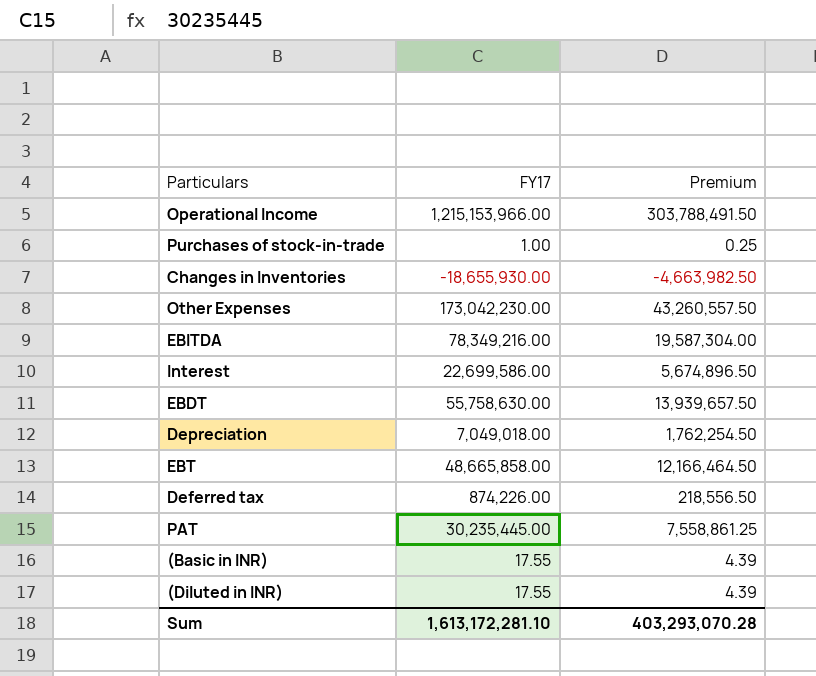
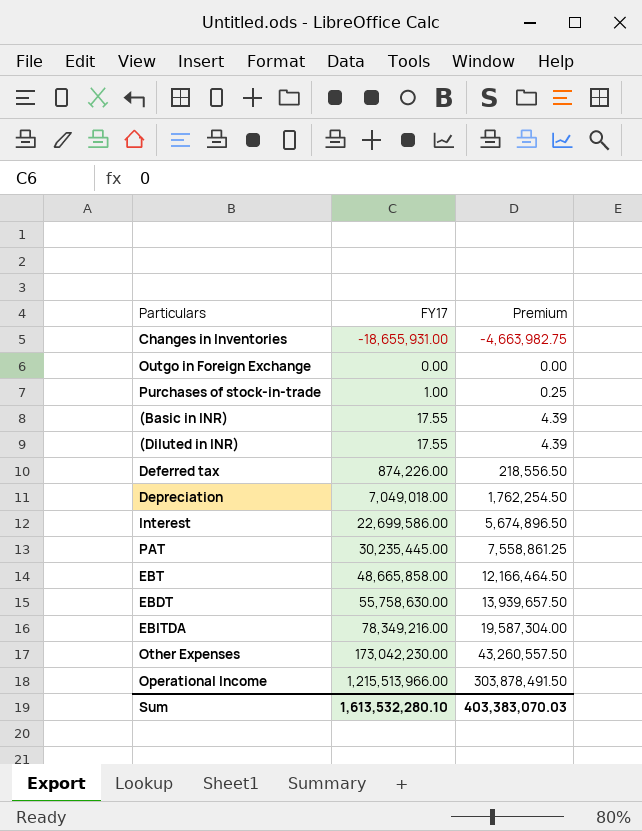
row order: none -> FY17 ascending
Changes in Inventories | FY17: -18,655,930.00 -> -18,655,931.00
Changes in Inventories | Premium: -4,663,982.50 -> -4,663,982.75
row Outgo in Foreign Exchange: none -> 0.00 | 0.00
Operational Income | FY17: 1,215,153,966.00 -> 1,215,513,966.00
Operational Income | Premium: 303,788,491.50 -> 303,878,491.50
Sum | FY17: 1,613,172,281.10 -> 1,613,532,280.10
Sum | Premium: 403,293,070.28 -> 403,383,070.03

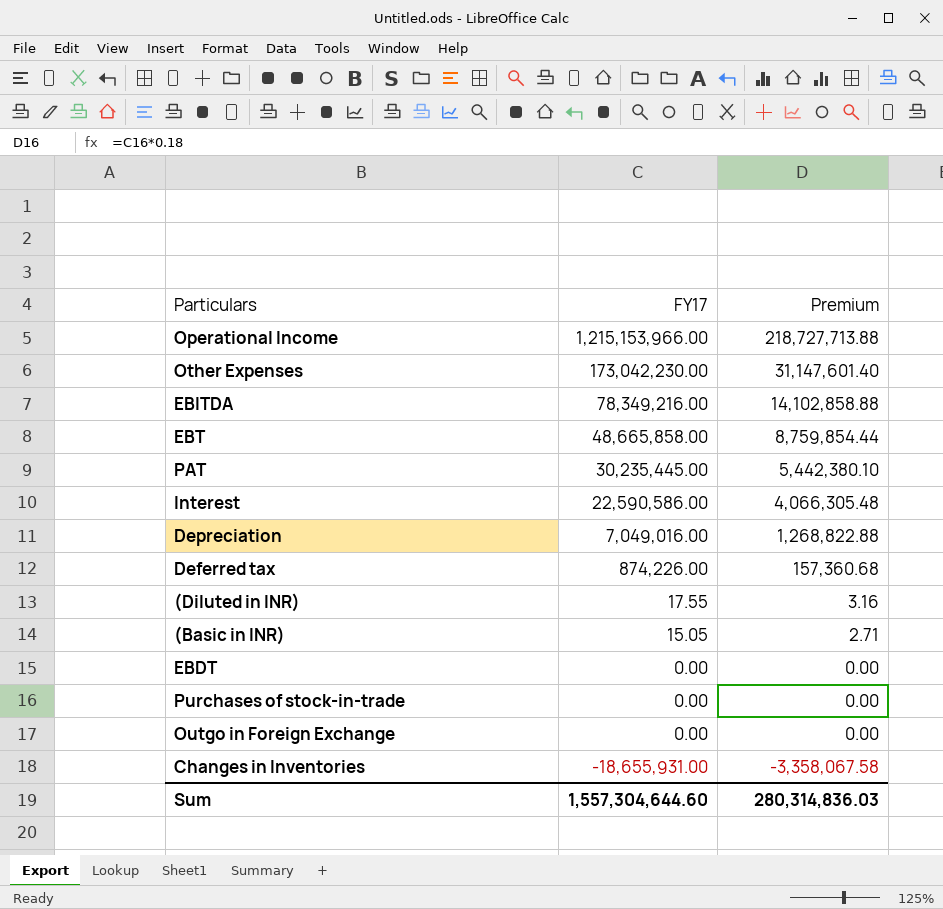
row order: FY17 ascending -> FY17 descending
column Premium | formula: [FY17] * 0.25 -> [FY17] * 0.18
Operational Income | FY17: 1,215,513,966.00 -> 1,215,153,966.00
Interest | FY17: 22,699,586.00 -> 22,590,586.00
Depreciation | FY17: 7,049,018.00 -> 7,049,016.00
(Basic in INR) | FY17: 17.55 -> 15.05
EBDT | FY17: 55,758,630.00 -> 0.00
Purchases of stock-in-trade | FY17: 1.00 -> 0.00
Sum | FY17: 1,613,532,280.10 -> 1,557,304,644.60
Sum | Premium: 403,383,070.03 -> 280,314,836.03

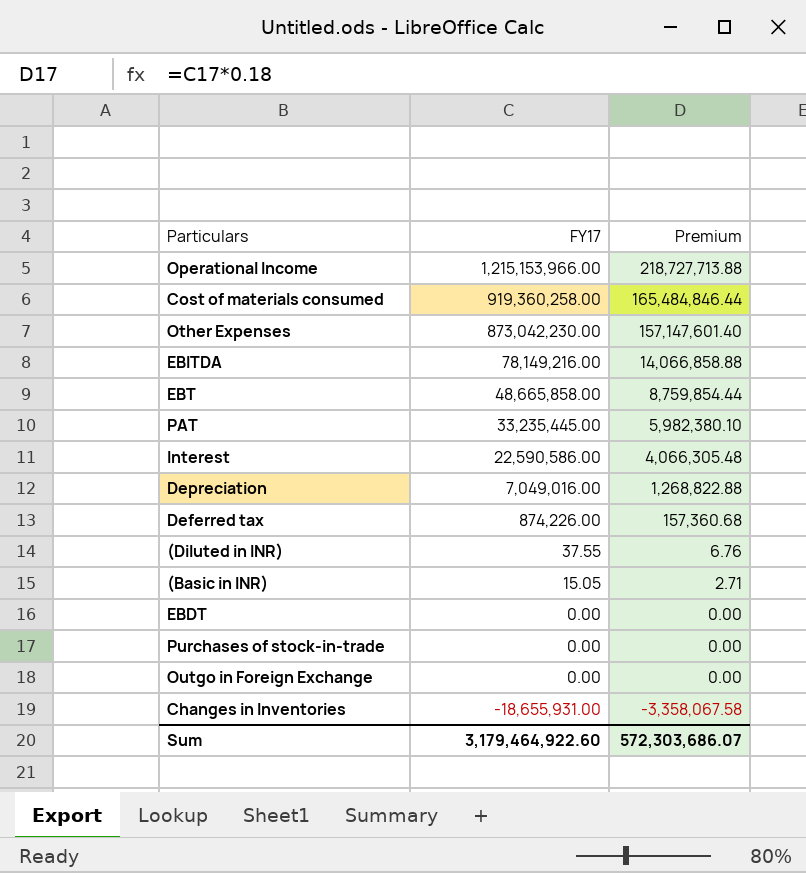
row Cost of materials consumed: none -> 919,360,258.00 | 165,484,846.44
Other Expenses | FY17: 173,042,230.00 -> 873,042,230.00
Other Expenses | Premium: 31,147,601.40 -> 157,147,601.40
EBITDA | FY17: 78,349,216.00 -> 78,149,216.00
EBITDA | Premium: 14,102,858.88 -> 14,066,858.88
PAT | FY17: 30,235,445.00 -> 33,235,445.00
PAT | Premium: 5,442,380.10 -> 5,982,380.10
(Diluted in INR) | FY17: 17.55 -> 37.55
(Diluted in INR) | Premium: 3.16 -> 6.76
Sum | FY17: 1,557,304,644.60 -> 3,179,464,922.60
Sum | Premium: 280,314,836.03 -> 572,303,686.07

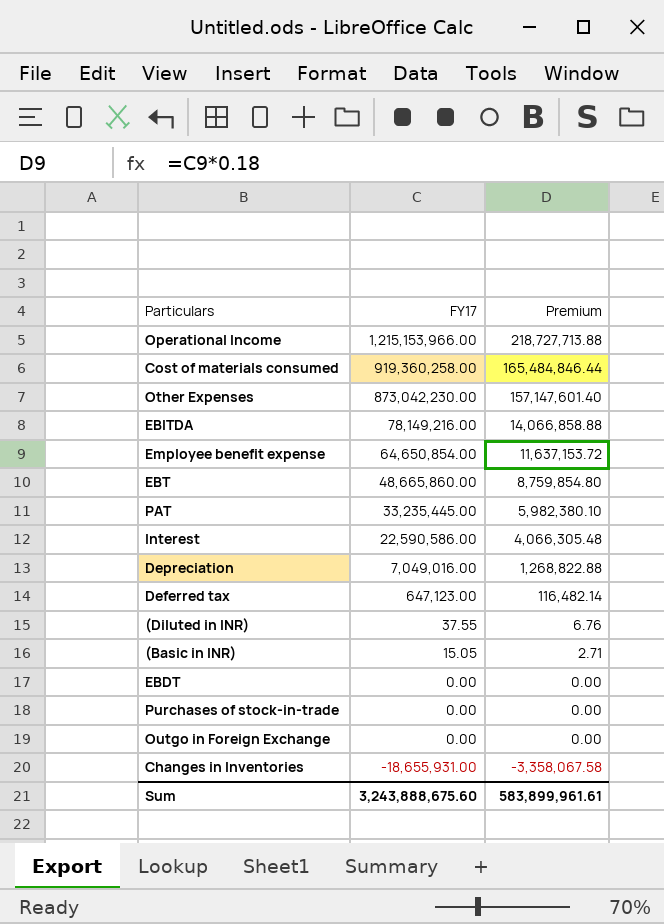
row Employee benefit expense: none -> 64,650,854.00 | 11,637,153.72
EBT | FY17: 48,665,858.00 -> 48,665,860.00
EBT | Premium: 8,759,854.44 -> 8,759,854.80
Deferred tax | FY17: 874,226.00 -> 647,123.00
Deferred tax | Premium: 157,360.68 -> 116,482.14
Sum | FY17: 3,179,464,922.60 -> 3,243,888,675.60
Sum | Premium: 572,303,686.07 -> 583,899,961.61

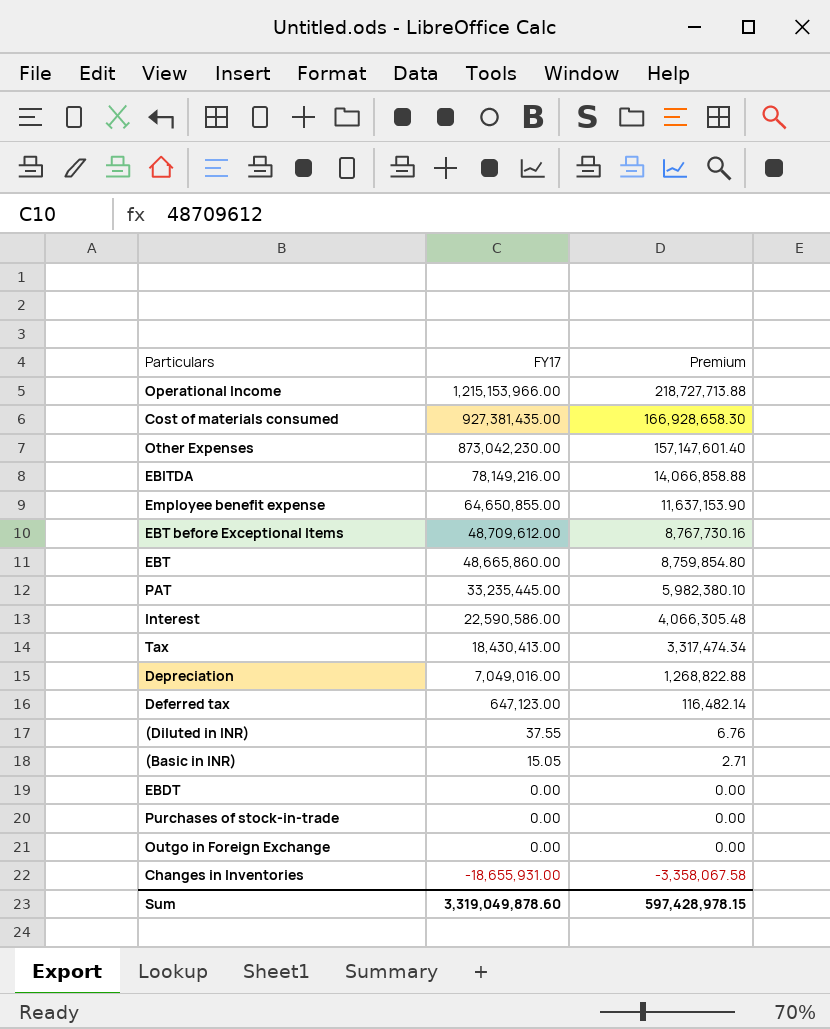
Cost of materials consumed | FY17: 919,360,258.00 -> 927,381,435.00
Cost of materials consumed | Premium: 165,484,846.44 -> 166,928,658.30
Employee benefit expense | FY17: 64,650,854.00 -> 64,650,855.00
Employee benefit expense | Premium: 11,637,153.72 -> 11,637,153.90
row EBT before Exceptional Items: none -> 48,709,612.00 | 8,767,730.16
row Tax: none -> 18,430,413.00 | 3,317,474.34
Sum | FY17: 3,243,888,675.60 -> 3,319,049,878.60
Sum | Premium: 583,899,961.61 -> 597,428,978.15

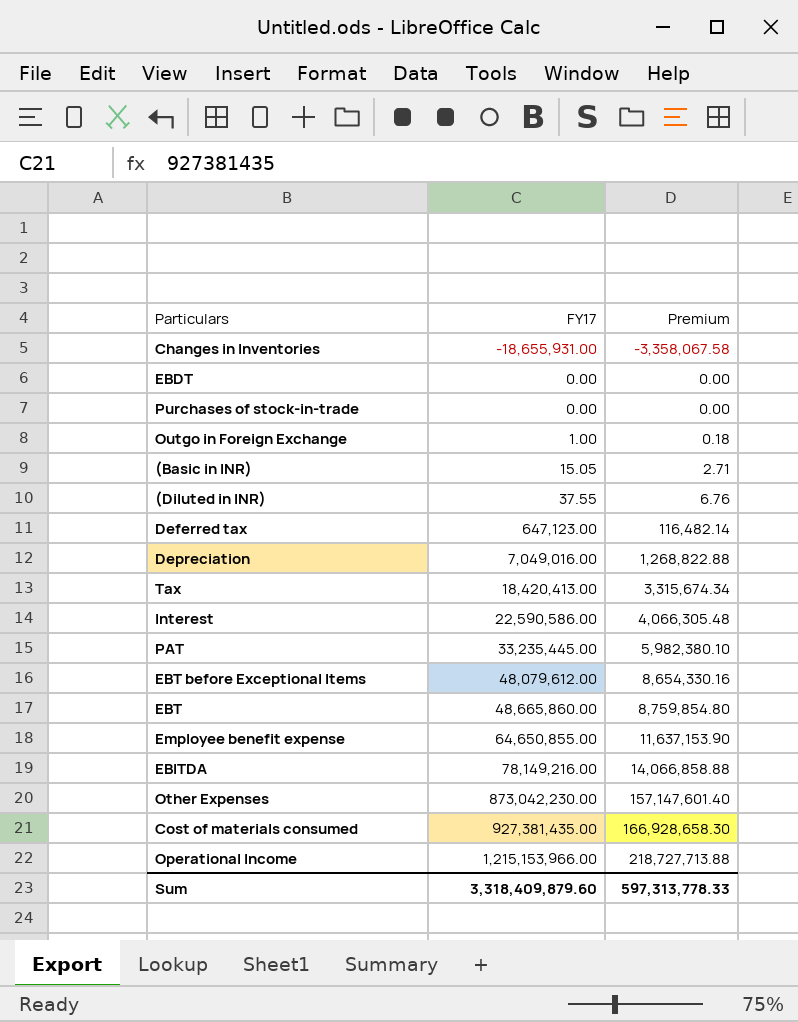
row order: FY17 descending -> FY17 ascending
Outgo in Foreign Exchange | FY17: 0.00 -> 1.00
Outgo in Foreign Exchange | Premium: 0.00 -> 0.18
Tax | FY17: 18,430,413.00 -> 18,420,413.00
Tax | Premium: 3,317,474.34 -> 3,315,674.34
EBT before Exceptional Items | FY17: 48,709,612.00 -> 48,079,612.00
EBT before Exceptional Items | Premium: 8,767,730.16 -> 8,654,330.16
Sum | FY17: 3,319,049,878.60 -> 3,318,409,879.60
Sum | Premium: 597,428,978.15 -> 597,313,778.33

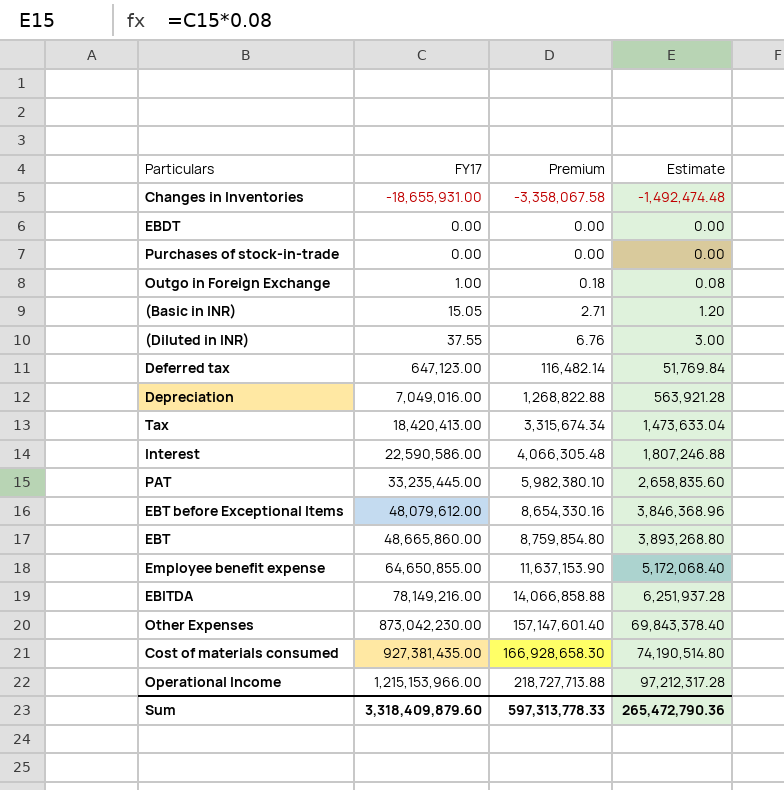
column Estimate | formula: none -> [FY17] * 0.08

